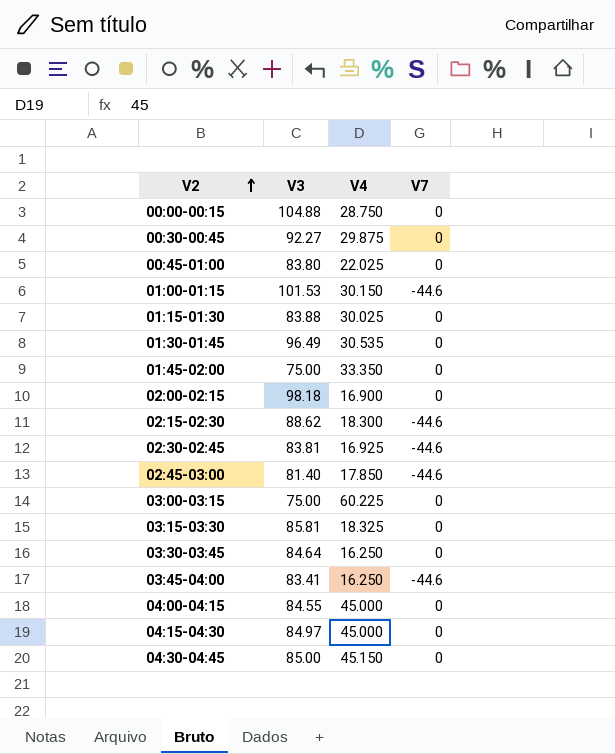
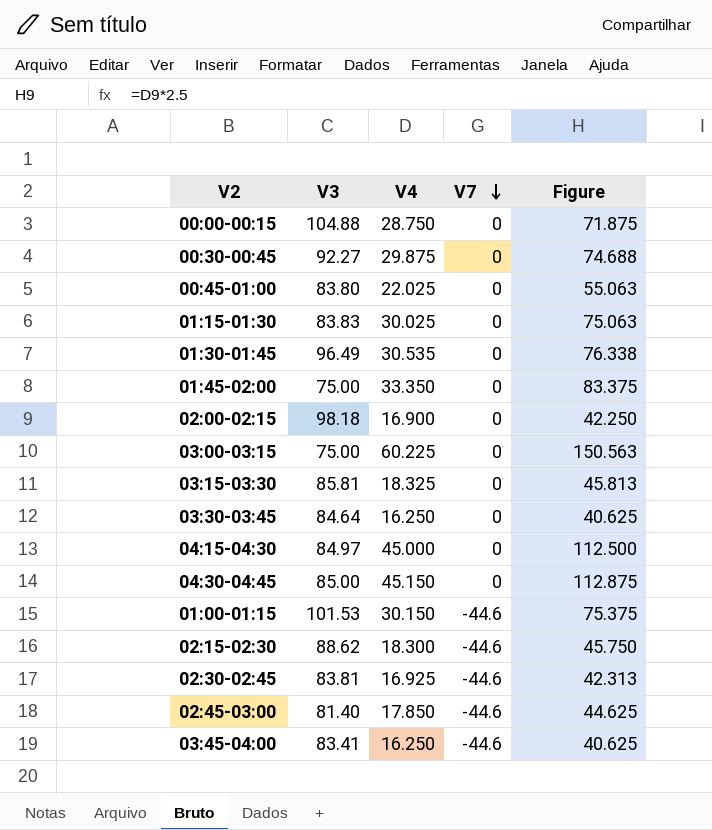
row order: V2 ascending -> V7 descending
column Figure | formula: none -> [V4] * 2.5
row 04:00-04:15: 84.55 | 45.000 | 0 -> none
01:15-01:30 | V3: 83.88 -> 83.83

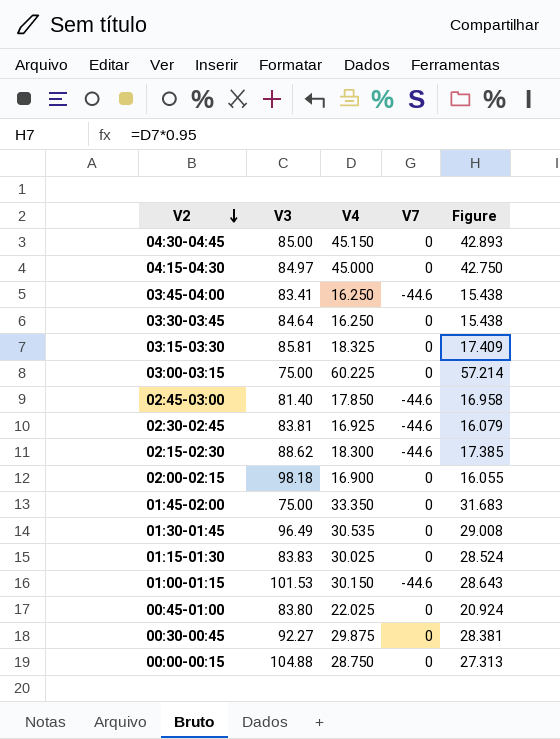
row order: V7 descending -> V2 descending
column Figure | formula: [V4] * 2.5 -> [V4] * 0.95

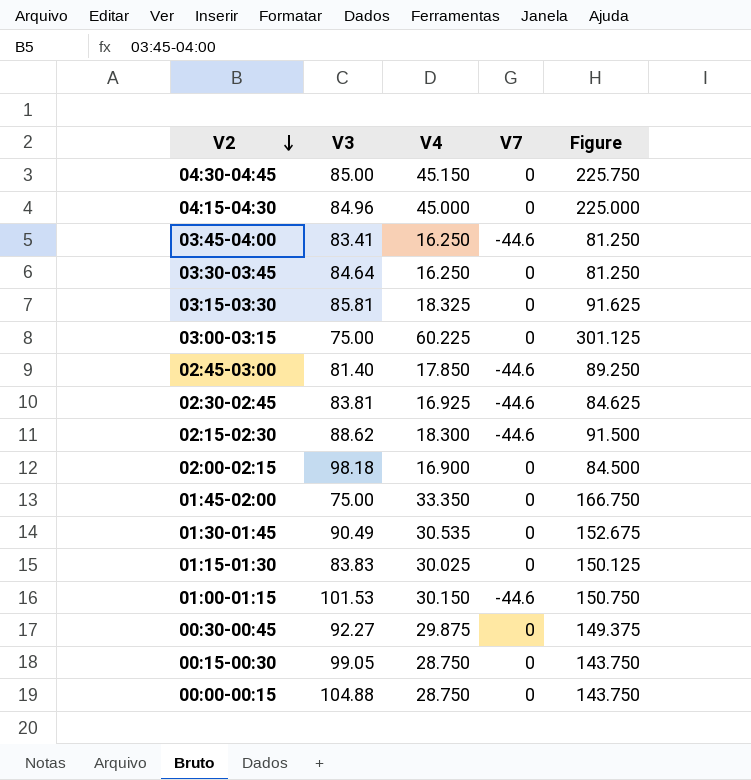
column Figure | formula: [V4] * 0.95 -> [V4] * 5
row 00:45-01:00: 83.80 | 22.025 | 0 | 20.924 -> none
04:15-04:30 | V3: 84.97 -> 84.96
01:30-01:45 | V3: 96.49 -> 90.49
row 00:15-00:30: none -> 99.05 | 28.750 | 0 | 143.750

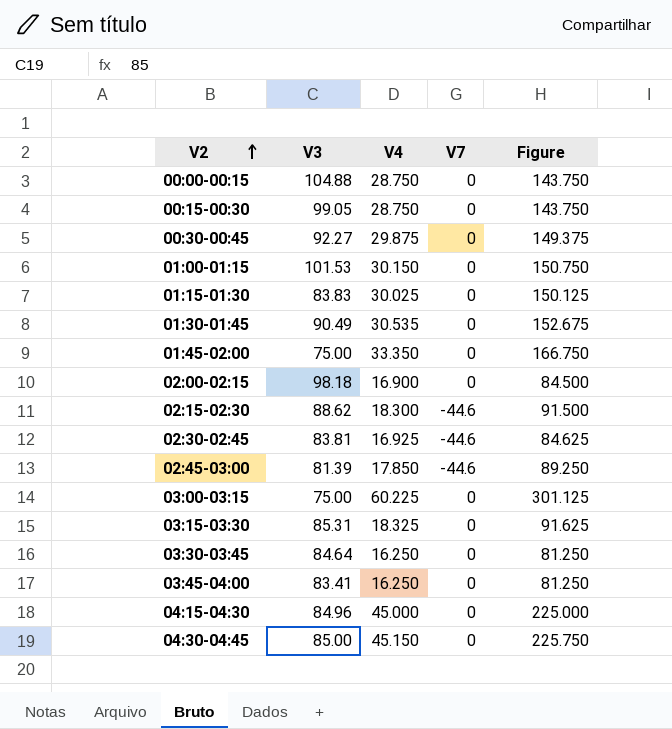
row order: V2 descending -> V2 ascending
01:00-01:15 | V7: -44.6 -> 0
02:45-03:00 | V3: 81.40 -> 81.39
03:15-03:30 | V3: 85.81 -> 85.31
03:45-04:00 | V7: -44.6 -> 0

